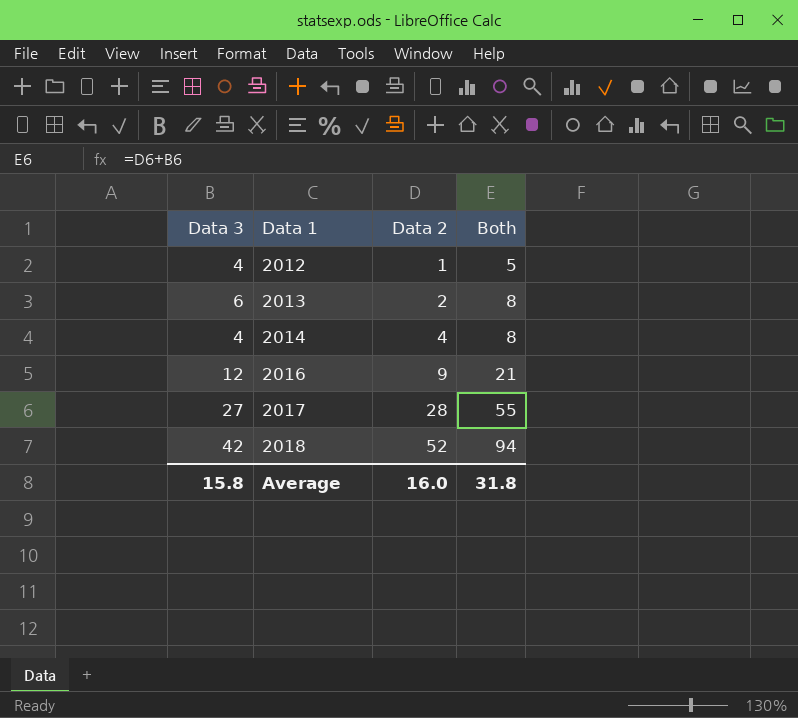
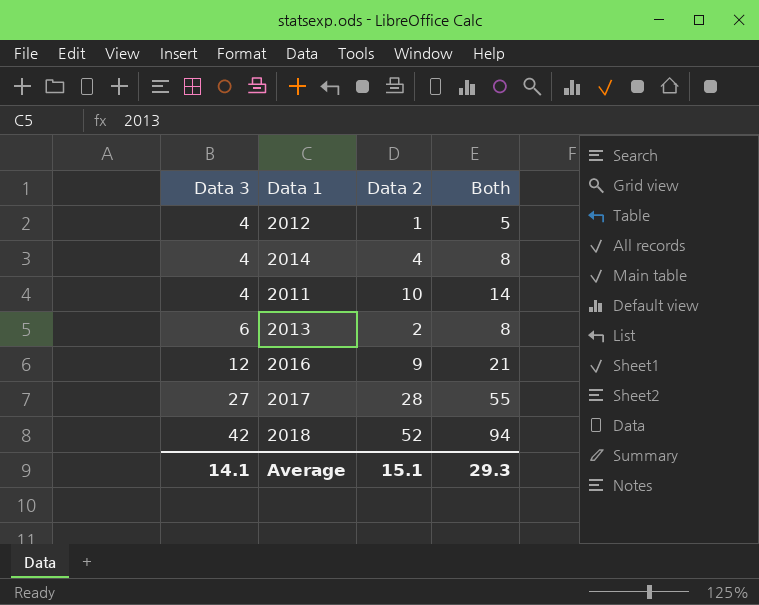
row order: Data 1 ascending -> Data 3 ascending
row 2011: none -> 4 | 10 | 14
Average | Data 3: 15.8 -> 14.1
Average | Data 2: 16.0 -> 15.1
Average | Both: 31.8 -> 29.3

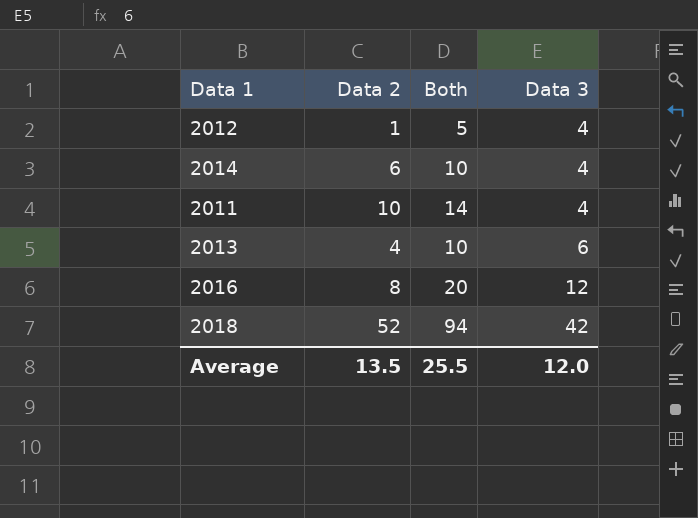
column Data 3 | position: 1 -> 4
row 2017: 27 | 28 | 55 -> none
2014 | Data 2: 4 -> 6
2014 | Both: 8 -> 10
2013 | Data 2: 2 -> 4
2013 | Both: 8 -> 10
2016 | Data 2: 9 -> 8
2016 | Both: 21 -> 20
Average | Data 2: 15.1 -> 13.5
Average | Both: 29.3 -> 25.5
Average | Data 3: 14.1 -> 12.0

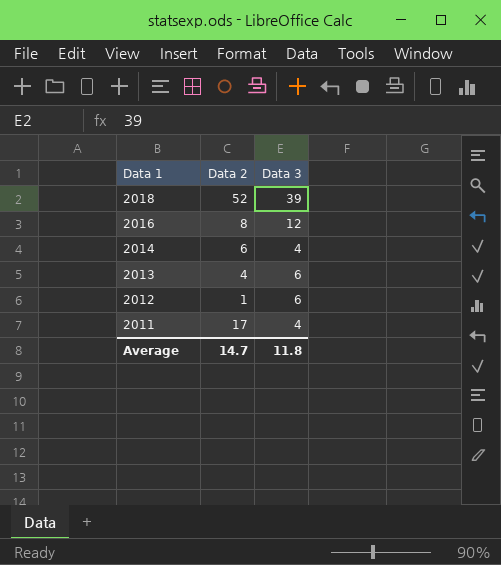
row order: Data 3 ascending -> Data 1 descending
column Both | formula: [Data 2] + [Data 3] -> none
2018 | Data 3: 42 -> 39
2012 | Data 3: 4 -> 6
2011 | Data 2: 10 -> 17
Average | Data 2: 13.5 -> 14.7
Average | Data 3: 12.0 -> 11.8

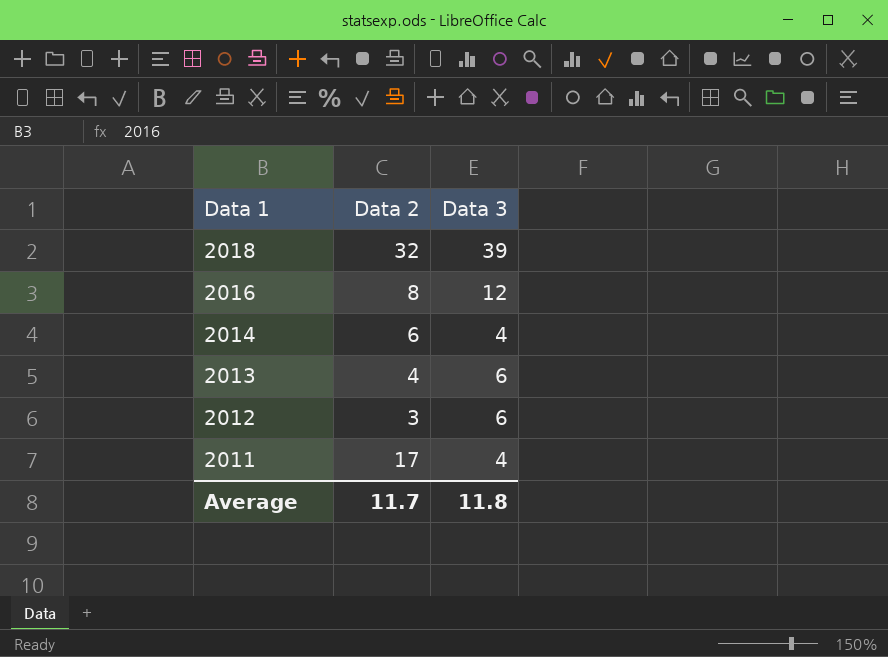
2018 | Data 2: 52 -> 32
2012 | Data 2: 1 -> 3
Average | Data 2: 14.7 -> 11.7

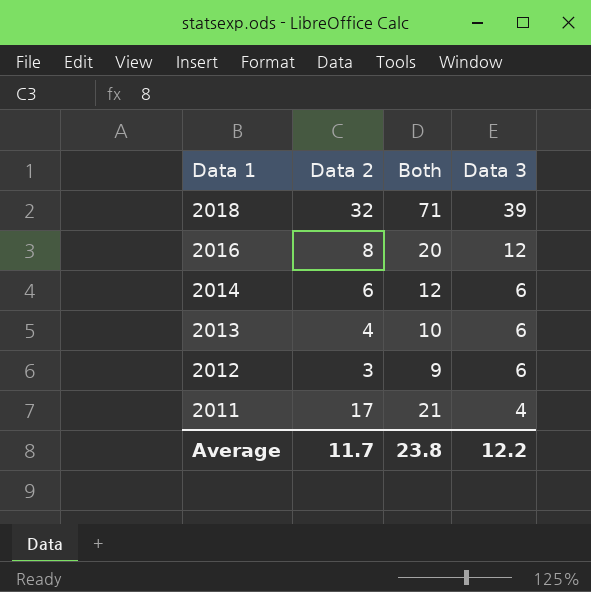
column Both | formula: none -> [Data 2] + [Data 3]
2014 | Data 3: 4 -> 6
Average | Data 3: 11.8 -> 12.2

